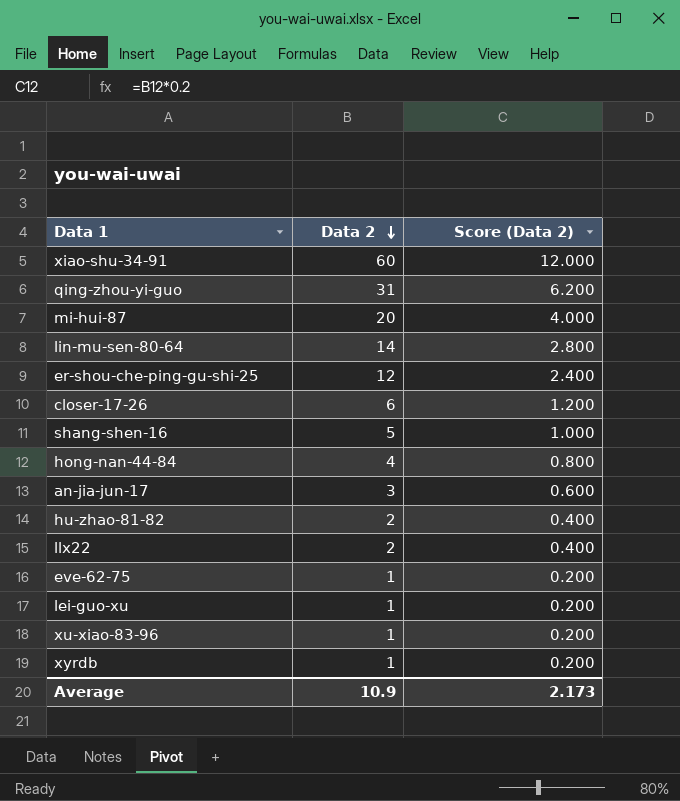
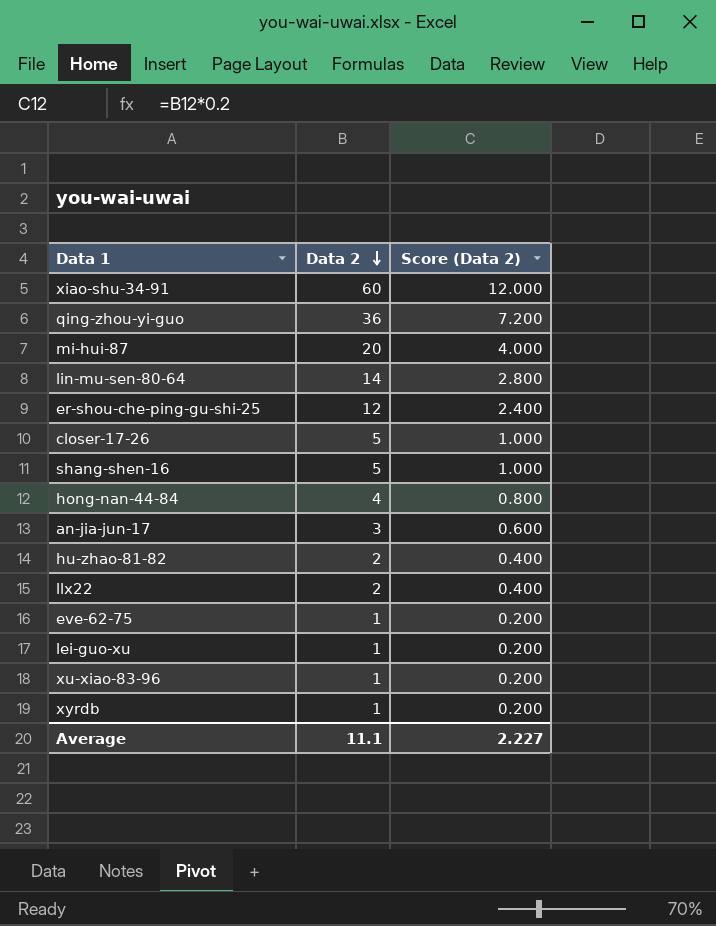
qing-zhou-yi-guo | Data 2: 31 -> 36
qing-zhou-yi-guo | Score (Data 2): 6.200 -> 7.200
closer-17-26 | Data 2: 6 -> 5
closer-17-26 | Score (Data 2): 1.200 -> 1.000
Average | Data 2: 10.9 -> 11.1
Average | Score (Data 2): 2.173 -> 2.227

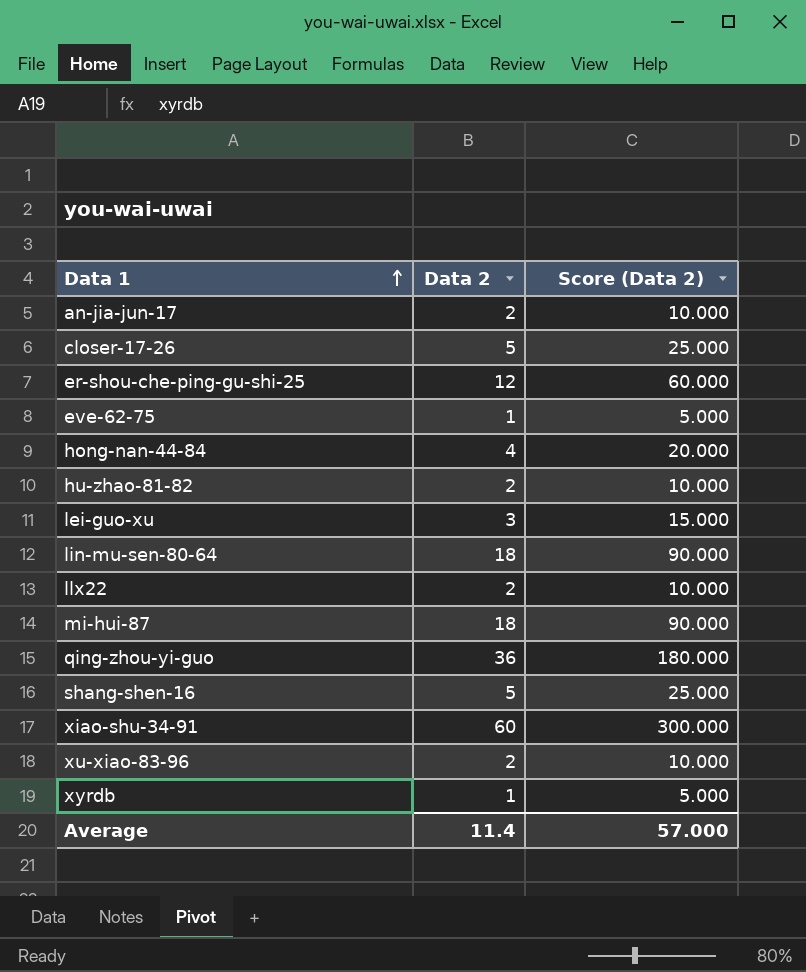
row order: Data 2 descending -> Data 1 ascending
column Score (Data 2) | formula: [Data 2] * 0.2 -> [Data 2] * 5
an-jia-jun-17 | Data 2: 3 -> 2
lei-guo-xu | Data 2: 1 -> 3
lin-mu-sen-80-64 | Data 2: 14 -> 18
mi-hui-87 | Data 2: 20 -> 18
xu-xiao-83-96 | Data 2: 1 -> 2
Average | Data 2: 11.1 -> 11.4
Average | Score (Data 2): 2.227 -> 57.000

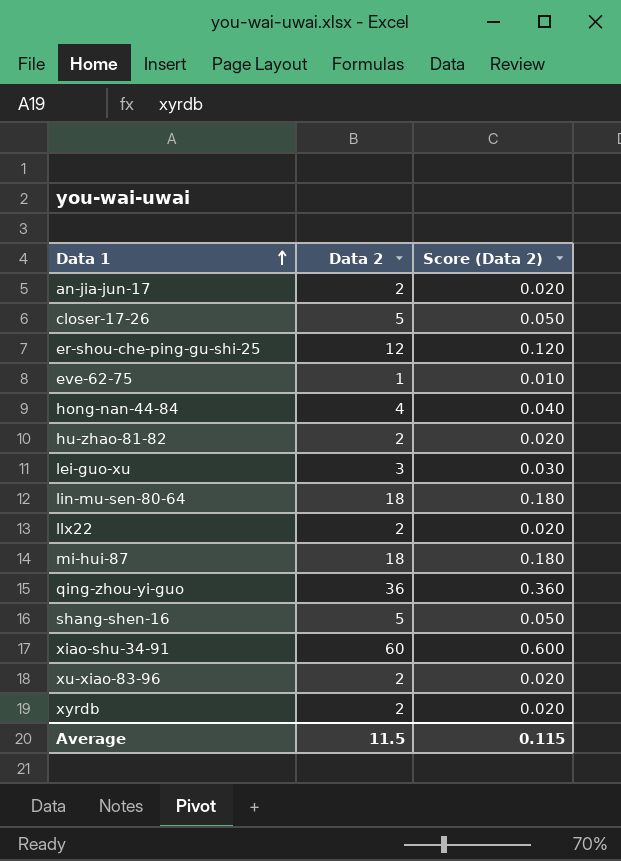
column Score (Data 2) | formula: [Data 2] * 5 -> [Data 2] * 0.01
xyrdb | Data 2: 1 -> 2
Average | Data 2: 11.4 -> 11.5
Average | Score (Data 2): 57.000 -> 0.115

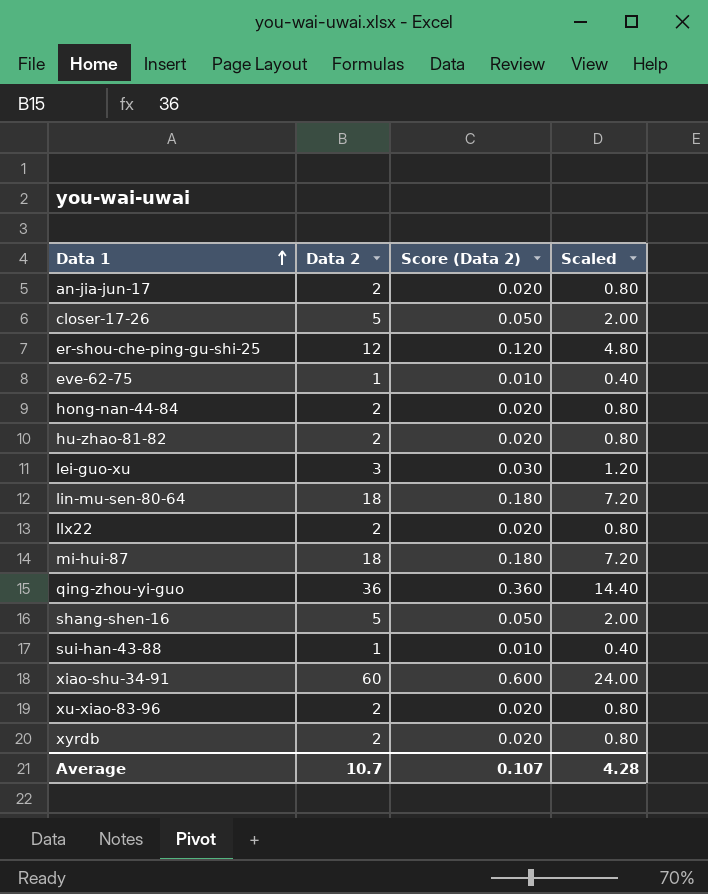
column Scaled | formula: none -> [Data 2] * 0.4
hong-nan-44-84 | Data 2: 4 -> 2
hong-nan-44-84 | Score (Data 2): 0.040 -> 0.020
row sui-han-43-88: none -> 1 | 0.010 | 0.40
Average | Data 2: 11.5 -> 10.7
Average | Score (Data 2): 0.115 -> 0.107

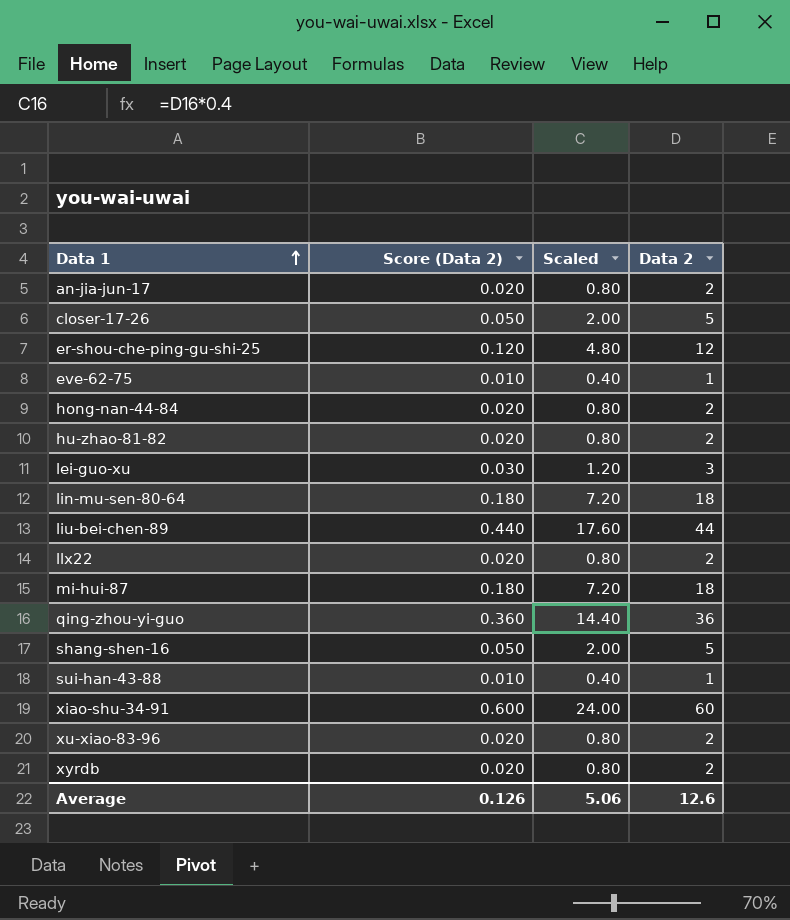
column Data 2 | position: 2 -> 4
row liu-bei-chen-89: none -> 0.440 | 17.60 | 44
Average | Score (Data 2): 0.107 -> 0.126
Average | Scaled: 4.28 -> 5.06
Average | Data 2: 10.7 -> 12.6

